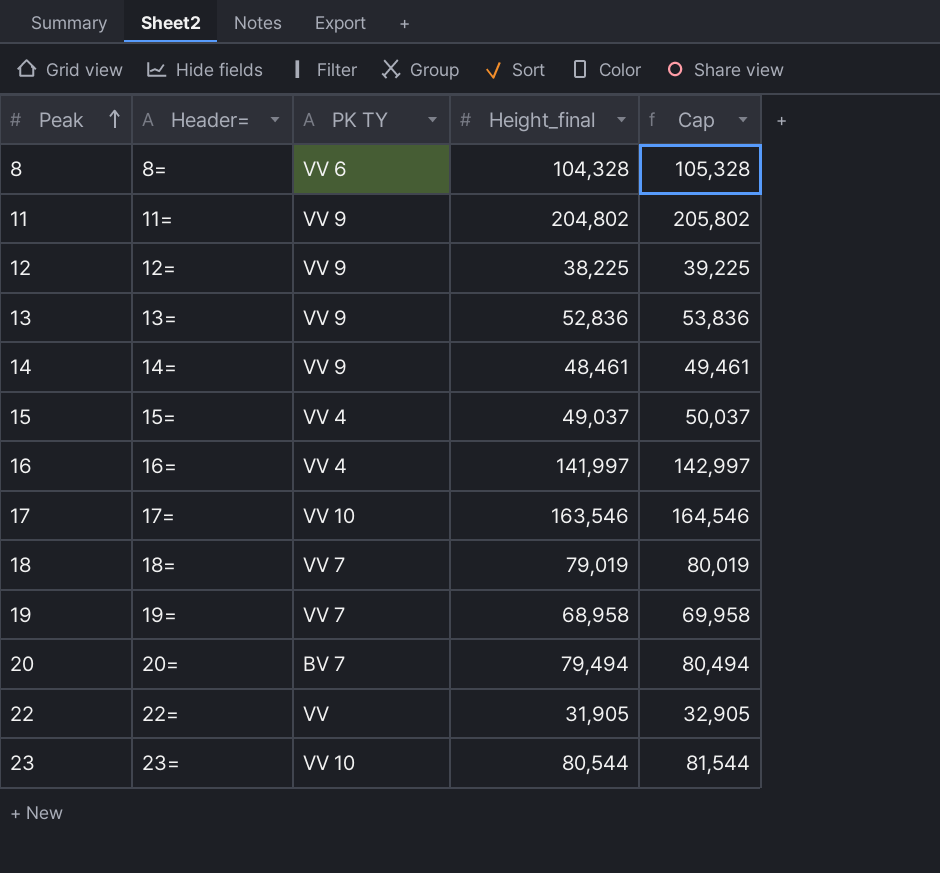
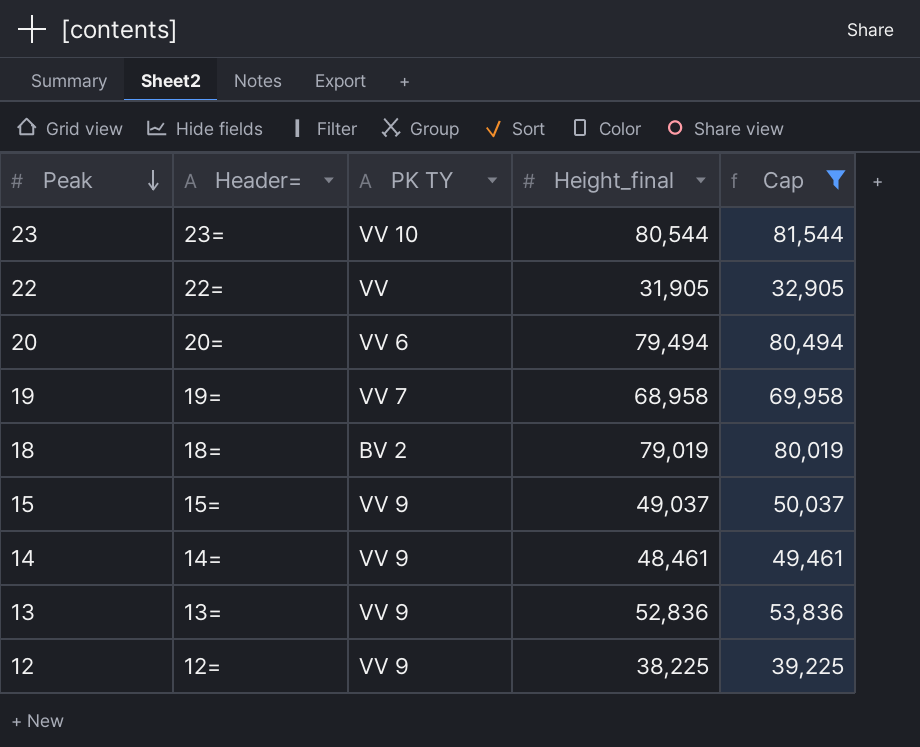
filter: none -> Cap <= 81,544
row order: Peak ascending -> Peak descending
20 | PK TY: BV 7 -> VV 6
18 | PK TY: VV 7 -> BV 2
15 | PK TY: VV 4 -> VV 9

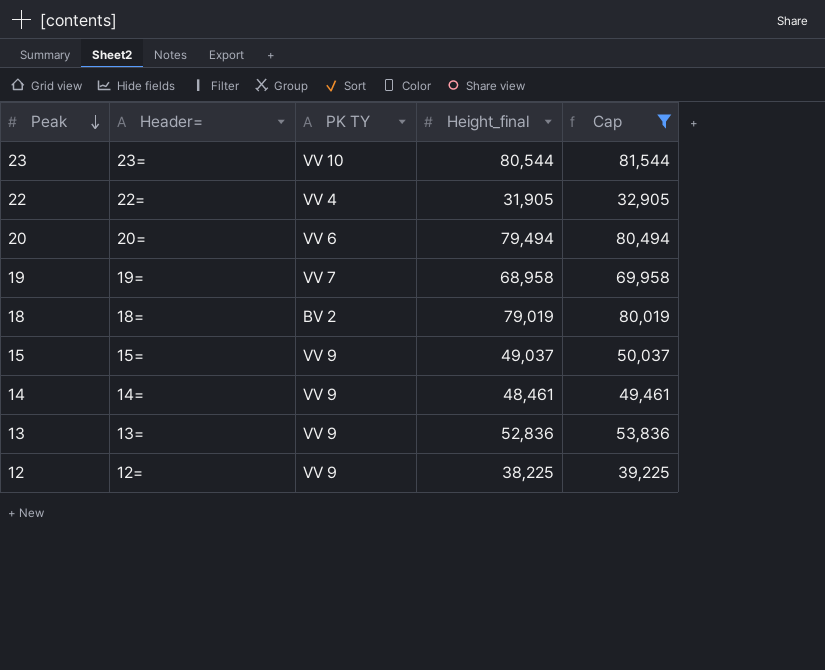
22 | PK TY: VV -> VV 4

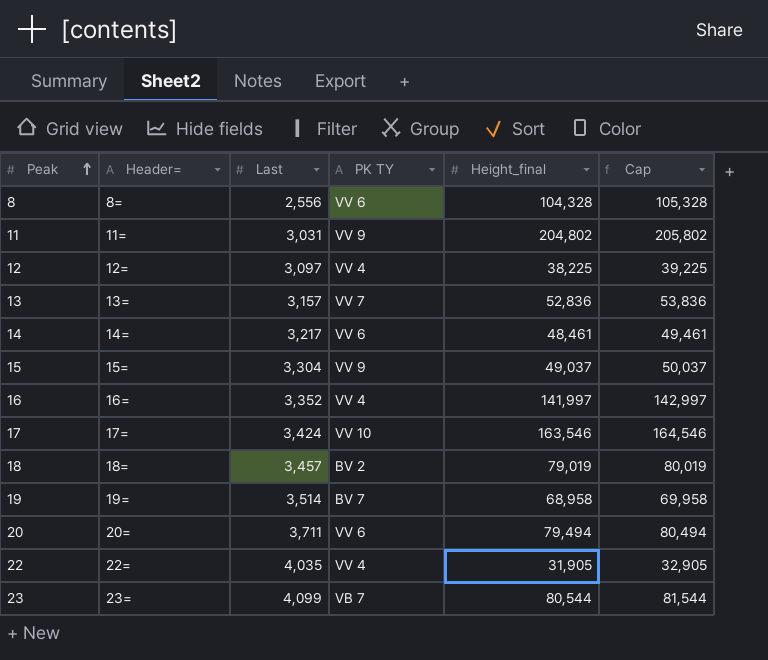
filter: Cap <= 81,544 -> none
row order: Peak descending -> Peak ascending
column Last | position: none -> 3
12 | PK TY: VV 9 -> VV 4
13 | PK TY: VV 9 -> VV 7
14 | PK TY: VV 9 -> VV 6
19 | PK TY: VV 7 -> BV 7
23 | PK TY: VV 10 -> VB 7

